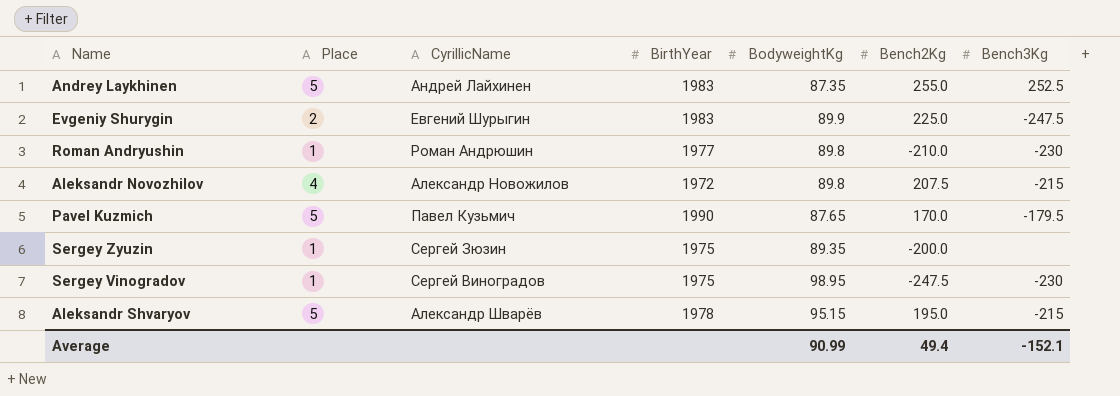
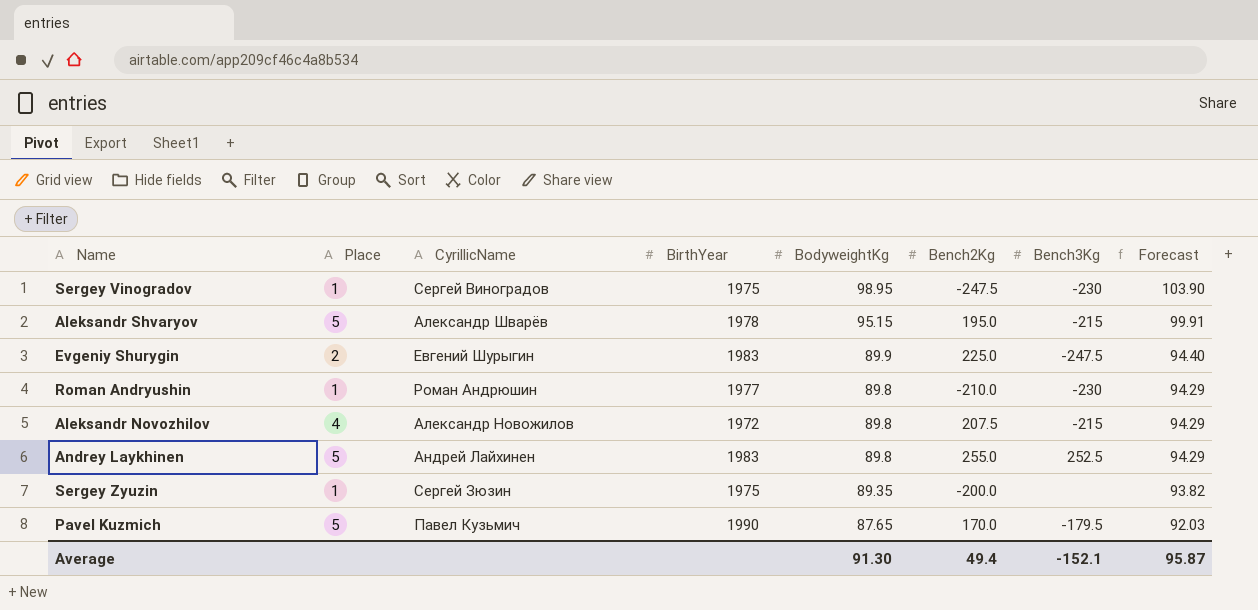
row order: none -> BodyweightKg descending
column Forecast | formula: none -> [BodyweightKg] * 1.05
Andrey Laykhinen | BodyweightKg: 87.35 -> 89.8
Average | BodyweightKg: 90.99 -> 91.30

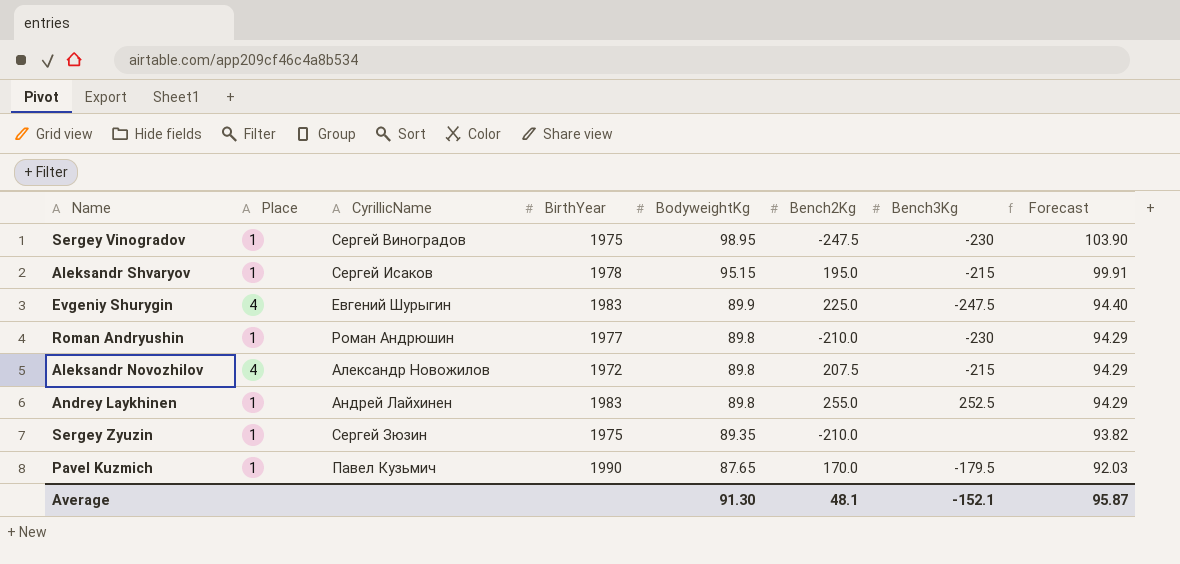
Aleksandr Shvaryov | Place: 5 -> 1
Aleksandr Shvaryov | CyrillicName: Александр Шварёв -> Сергей Исаков
Evgeniy Shurygin | Place: 2 -> 4
Andrey Laykhinen | Place: 5 -> 1
Sergey Zyuzin | Bench2Kg: -200.0 -> -210.0
Pavel Kuzmich | Place: 5 -> 1
Average | Bench2Kg: 49.4 -> 48.1

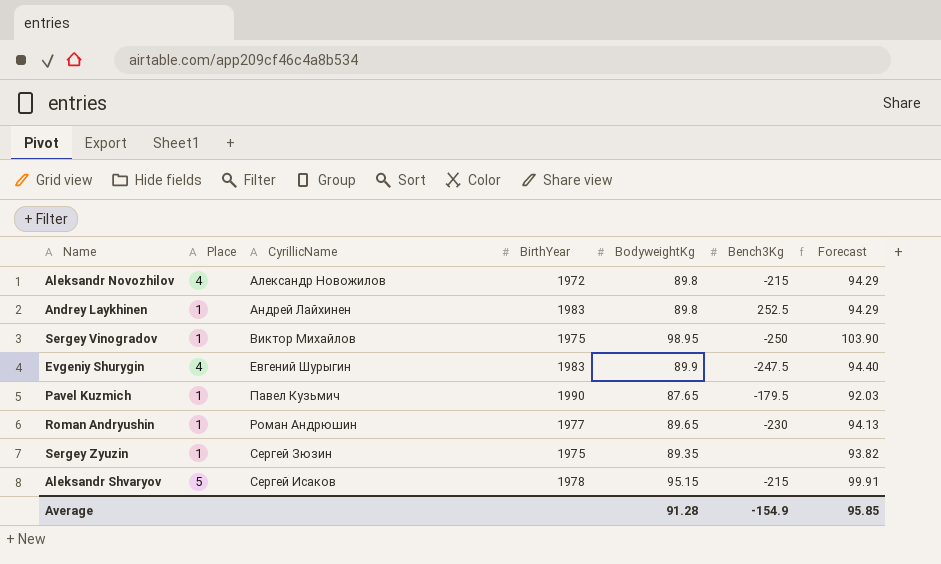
row order: BodyweightKg descending -> CyrillicName ascending
column Bench2Kg | position: 6 -> none
Sergey Vinogradov | CyrillicName: Сергей Виноградов -> Виктор Михайлов
Sergey Vinogradov | Bench3Kg: -230 -> -250
Roman Andryushin | BodyweightKg: 89.8 -> 89.65
Roman Andryushin | Forecast: 94.29 -> 94.13
Aleksandr Shvaryov | Place: 1 -> 5
Average | BodyweightKg: 91.30 -> 91.28
Average | Bench3Kg: -152.1 -> -154.9
Average | Forecast: 95.87 -> 95.85

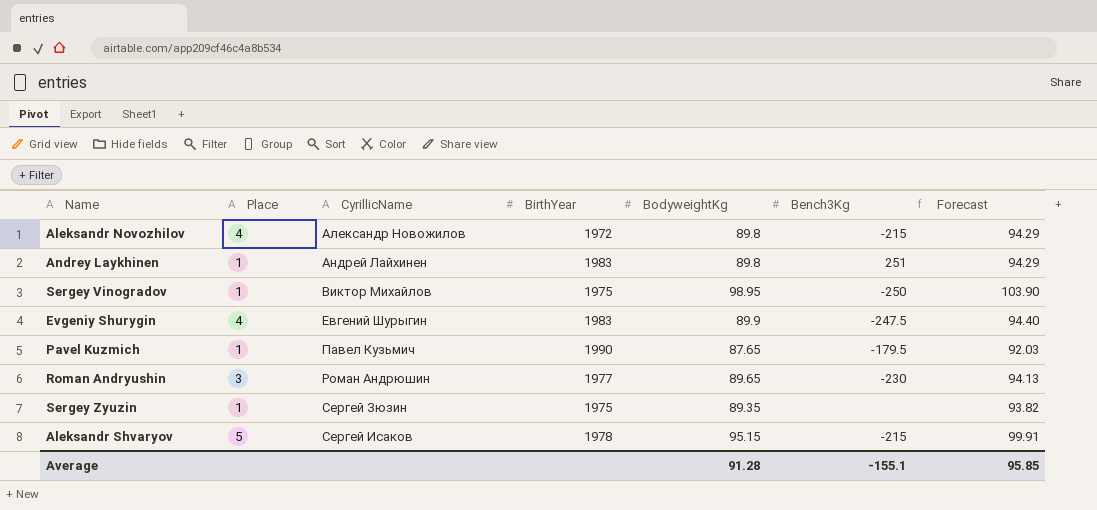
Andrey Laykhinen | Bench3Kg: 252.5 -> 251
Roman Andryushin | Place: 1 -> 3
Average | Bench3Kg: -154.9 -> -155.1

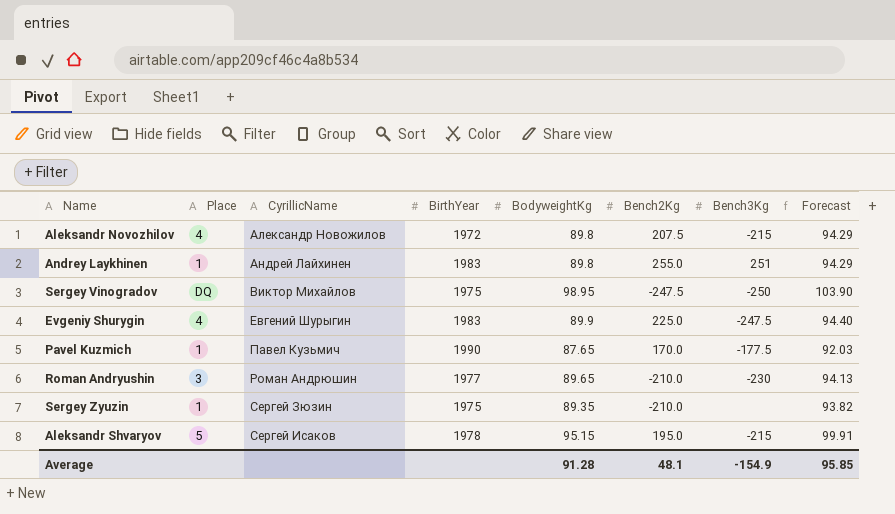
column Bench2Kg | position: none -> 6
Sergey Vinogradov | Place: 1 -> DQ
Pavel Kuzmich | Bench3Kg: -179.5 -> -177.5
Average | Bench3Kg: -155.1 -> -154.9

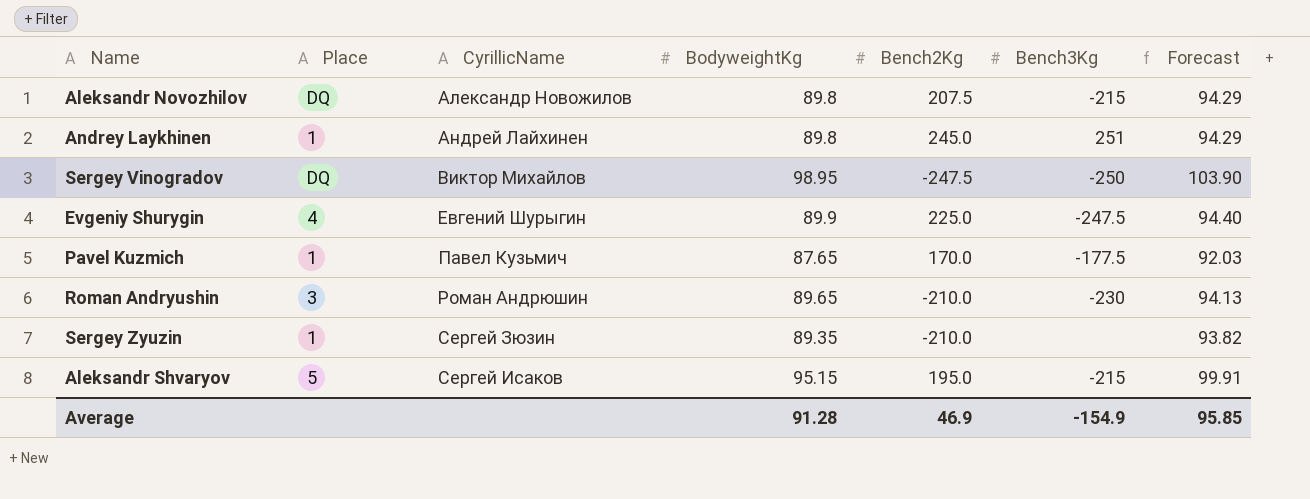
column BirthYear | position: 4 -> none
Aleksandr Novozhilov | Place: 4 -> DQ
Andrey Laykhinen | Bench2Kg: 255.0 -> 245.0
Average | Bench2Kg: 48.1 -> 46.9

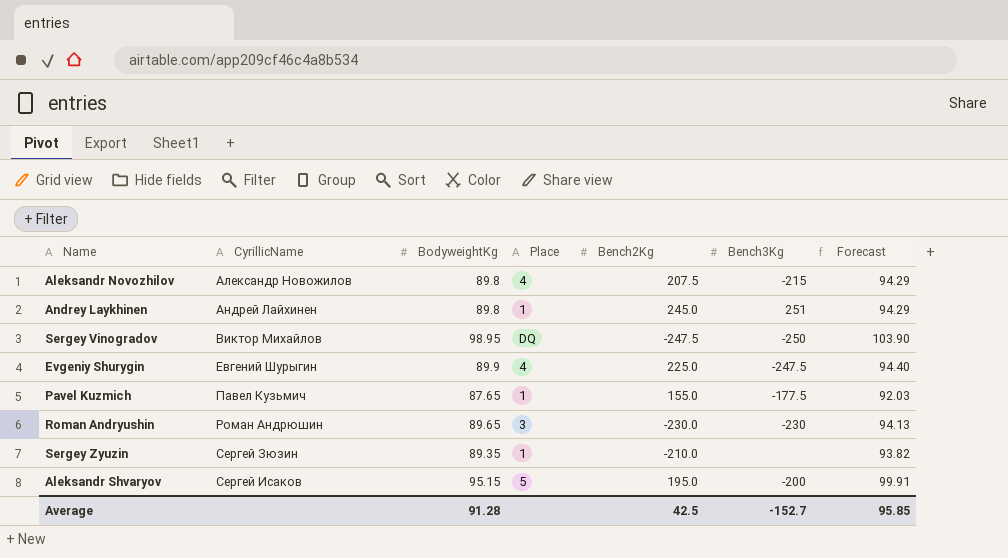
column Place | position: 2 -> 4
Aleksandr Novozhilov | Place: DQ -> 4
Pavel Kuzmich | Bench2Kg: 170.0 -> 155.0
Roman Andryushin | Bench2Kg: -210.0 -> -230.0
Aleksandr Shvaryov | Bench3Kg: -215 -> -200
Average | Bench2Kg: 46.9 -> 42.5
Average | Bench3Kg: -154.9 -> -152.7

